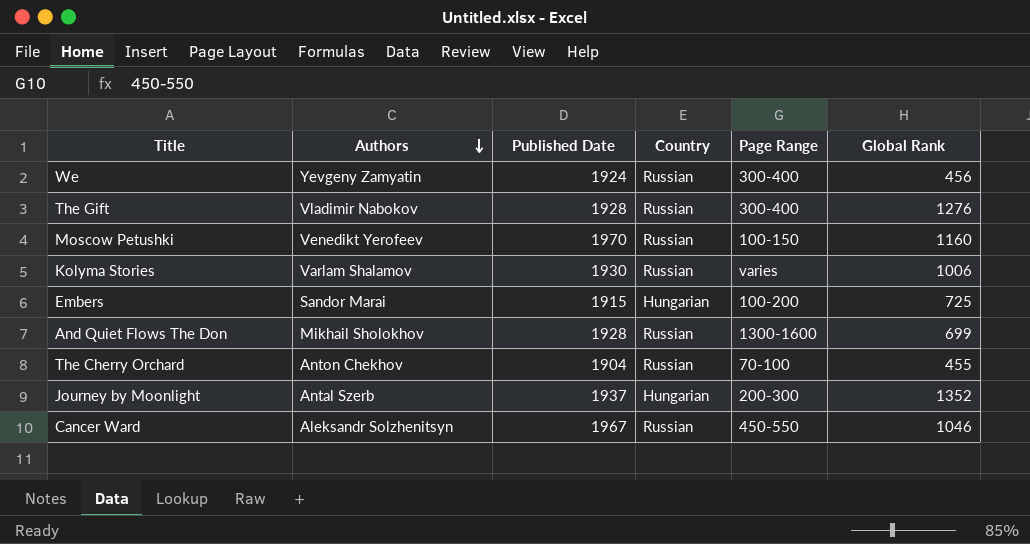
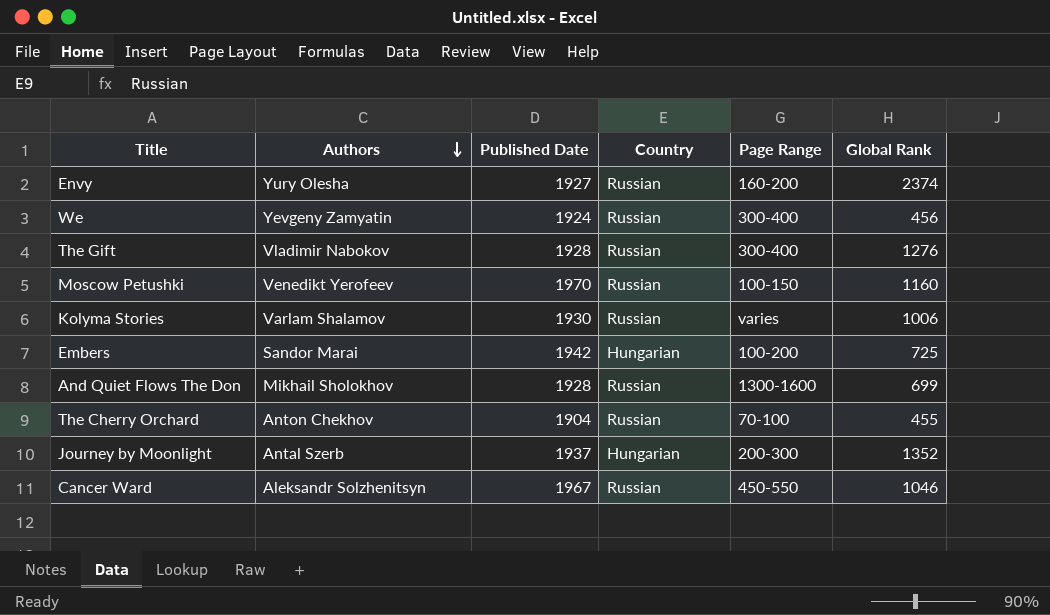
row Envy: none -> Yury Olesha | 1927 | Russian | 160-200 | 2374
Embers | Published Date: 1915 -> 1942

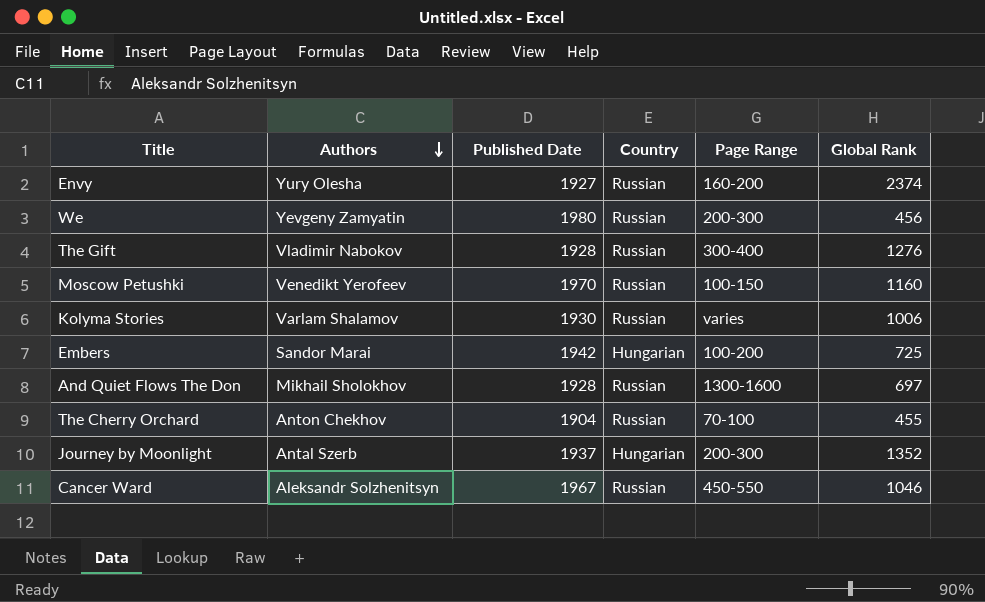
We | Published Date: 1924 -> 1980
We | Page Range: 300-400 -> 200-300
And Quiet Flows The Don | Global Rank: 699 -> 697

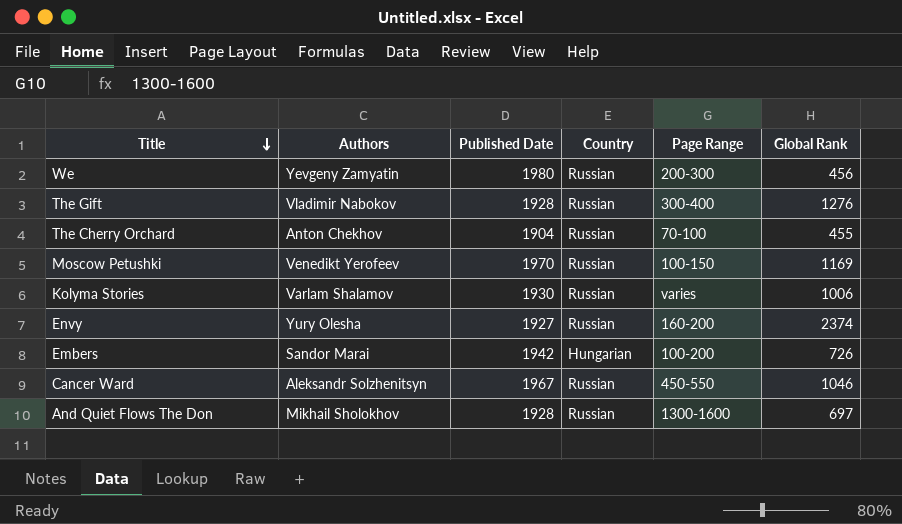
row order: Authors descending -> Title descending
row Journey by Moonlight: Antal Szerb | 1937 | Hungarian | 200-300 | 1352 -> none
Moscow Petushki | Global Rank: 1160 -> 1169
Embers | Global Rank: 725 -> 726

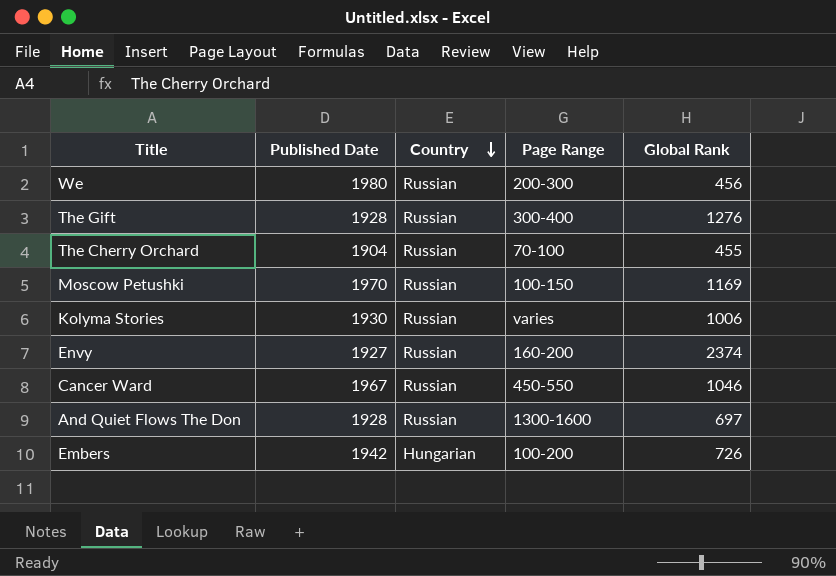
row order: Title descending -> Country descending
column Authors | position: 2 -> none

